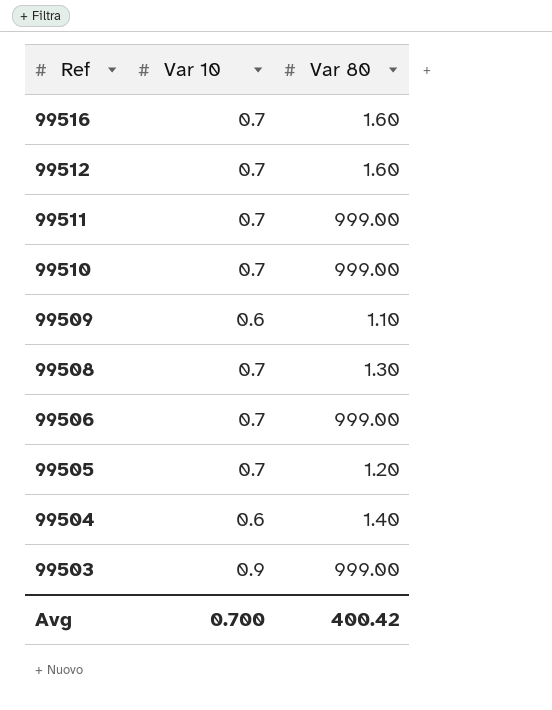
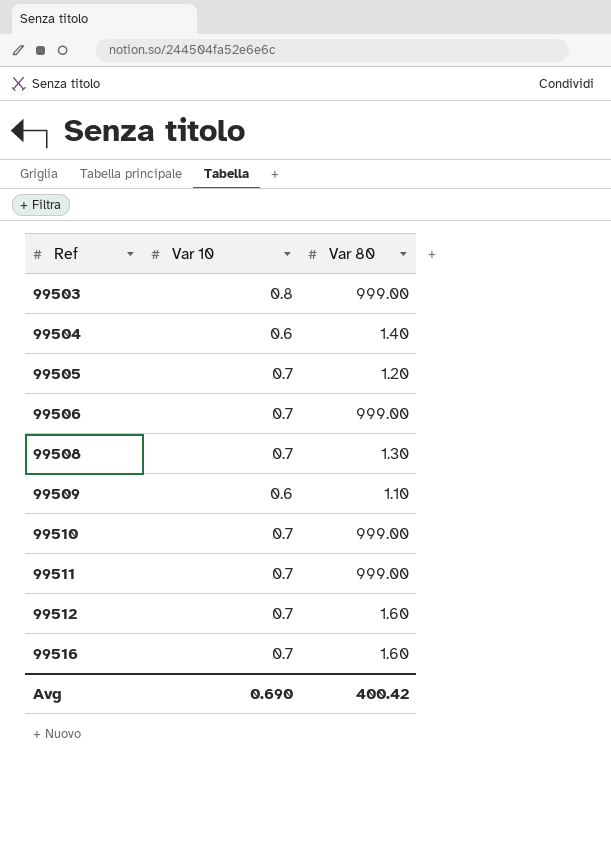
row order: Ref descending -> Ref ascending
99503 | Var 10: 0.9 -> 0.8
Avg | Var 10: 0.700 -> 0.690

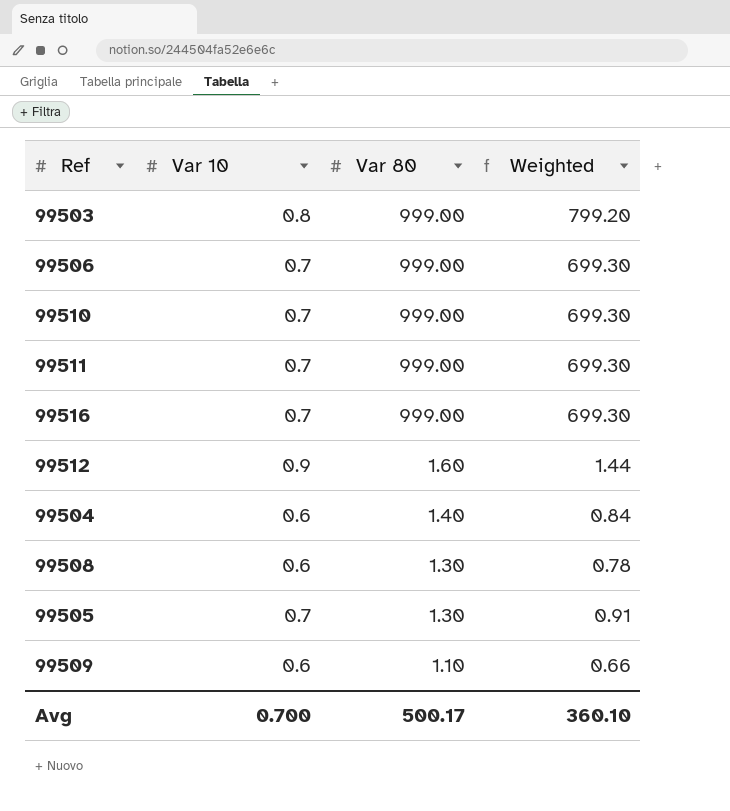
row order: Ref ascending -> Var 80 descending
column Weighted | formula: none -> [Var 10] * [Var 80]
99516 | Var 80: 1.60 -> 999.00
99512 | Var 10: 0.7 -> 0.9
99508 | Var 10: 0.7 -> 0.6
99505 | Var 80: 1.20 -> 1.30
Avg | Var 10: 0.690 -> 0.700
Avg | Var 80: 400.42 -> 500.17

